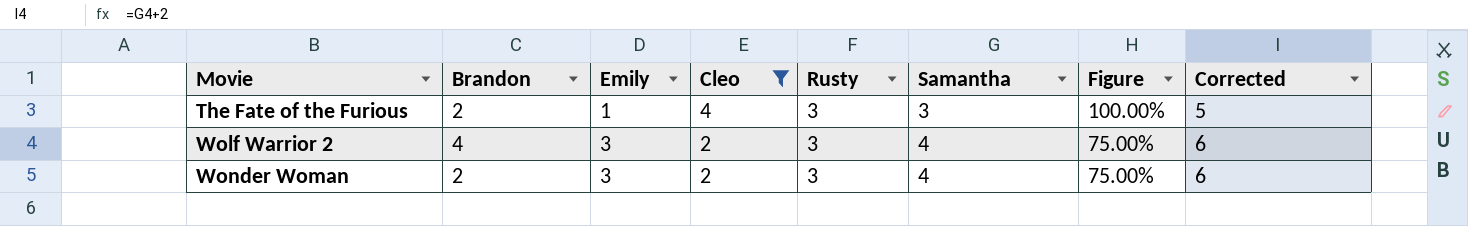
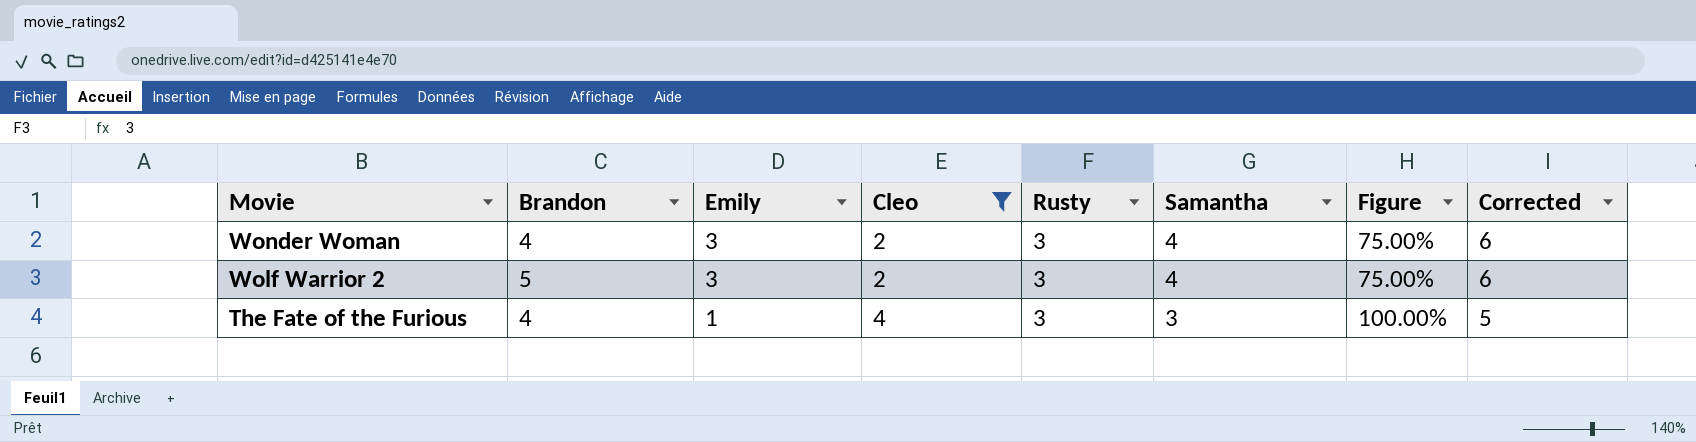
row order: Movie ascending -> Movie descending
Wonder Woman | Brandon: 2 -> 4
Wolf Warrior 2 | Brandon: 4 -> 5
The Fate of the Furious | Brandon: 2 -> 4

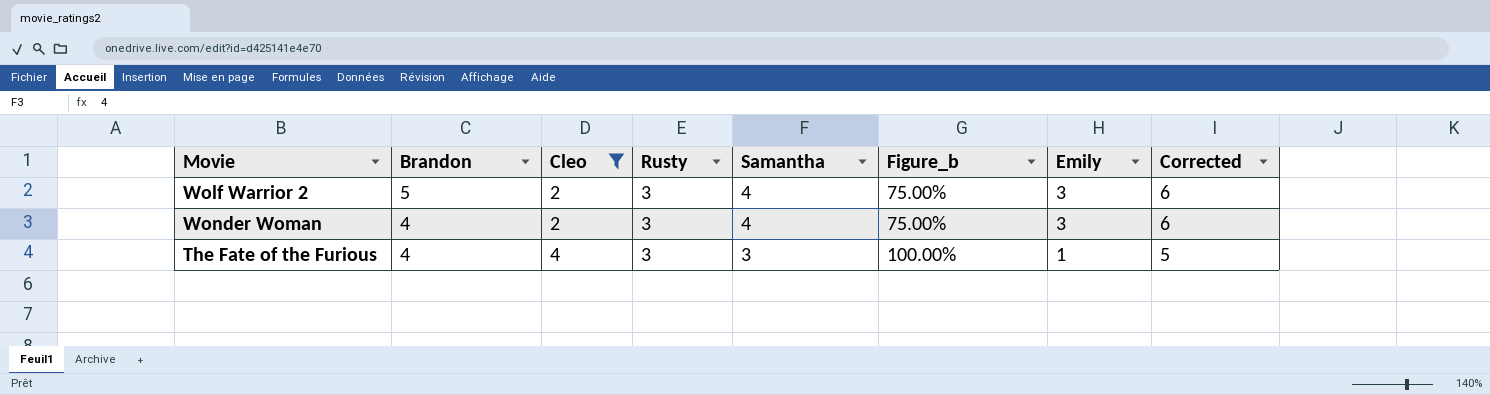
row order: Movie descending -> Brandon descending
column name: Figure -> Figure_b
column Emily | position: 3 -> 7

